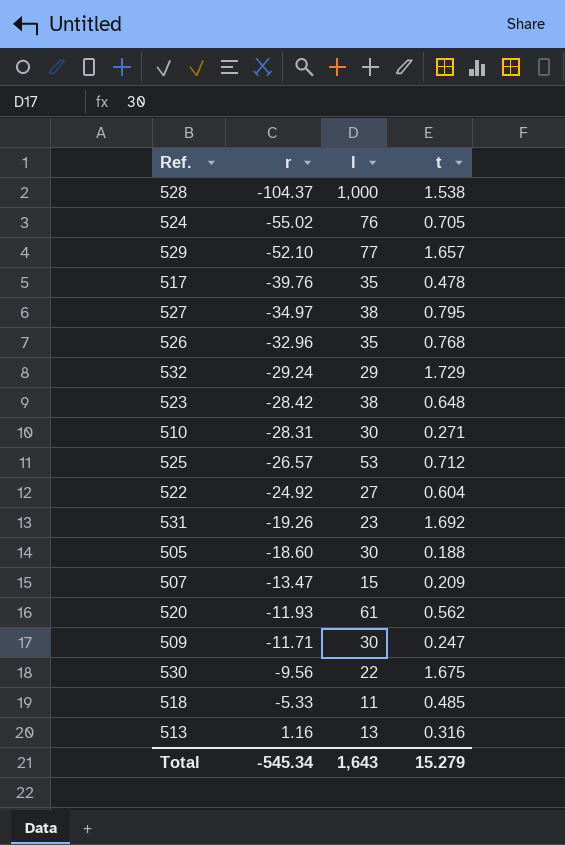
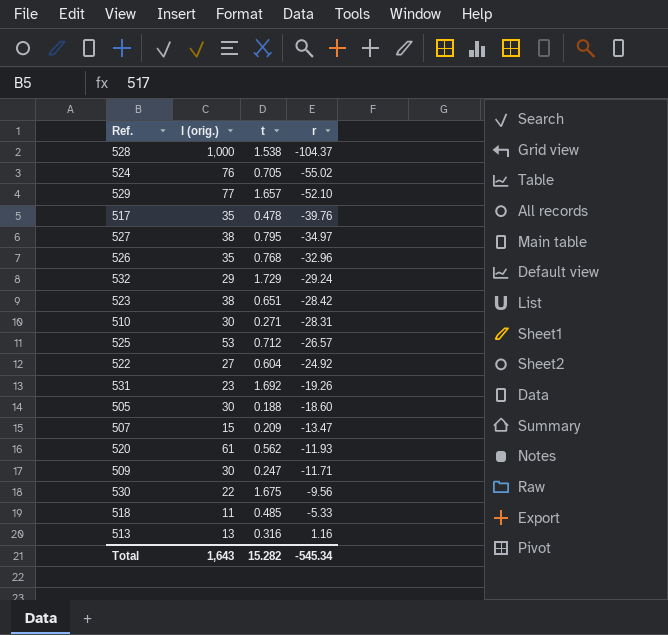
column name: l -> l (orig.)
column r | position: 2 -> 4
523 | t: 0.648 -> 0.651
Total | t: 15.279 -> 15.282

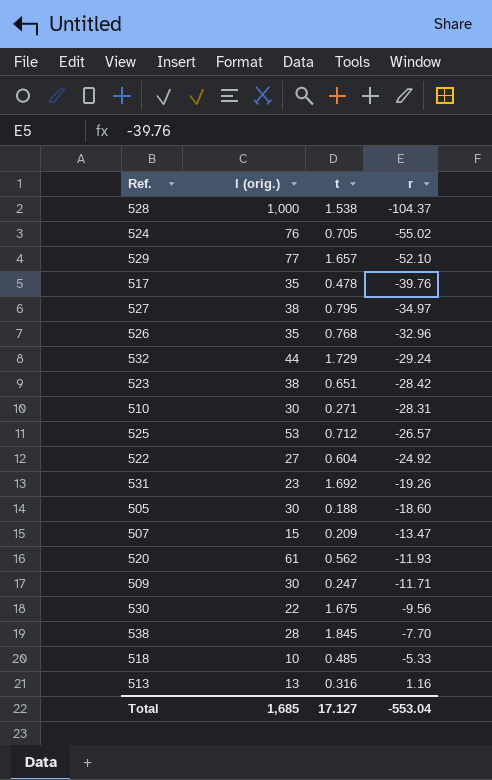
532 | l (orig.): 29 -> 44
row 538: none -> 28 | 1.845 | -7.70
518 | l (orig.): 11 -> 10
Total | l (orig.): 1,643 -> 1,685
Total | t: 15.282 -> 17.127
Total | r: -545.34 -> -553.04

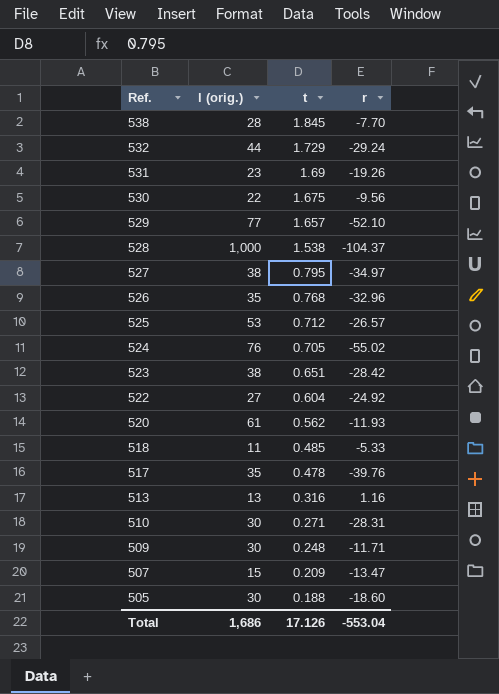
row order: r ascending -> Ref. descending
531 | t: 1.692 -> 1.69
518 | l (orig.): 10 -> 11
509 | t: 0.247 -> 0.248
Total | l (orig.): 1,685 -> 1,686
Total | t: 17.127 -> 17.126

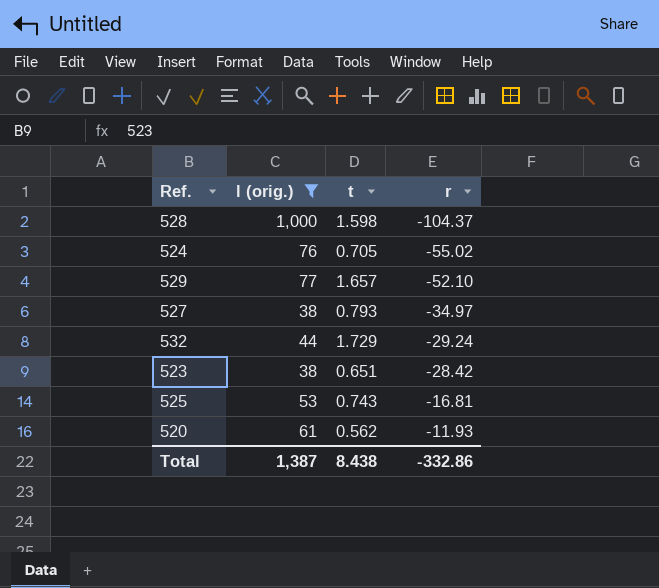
filter: none -> l (orig.) >= 38
row order: Ref. descending -> r ascending
528 | t: 1.538 -> 1.598
527 | t: 0.795 -> 0.793
525 | t: 0.712 -> 0.743
525 | r: -26.57 -> -16.81
Total | l (orig.): 1,686 -> 1,387
Total | t: 17.126 -> 8.438
Total | r: -553.04 -> -332.86

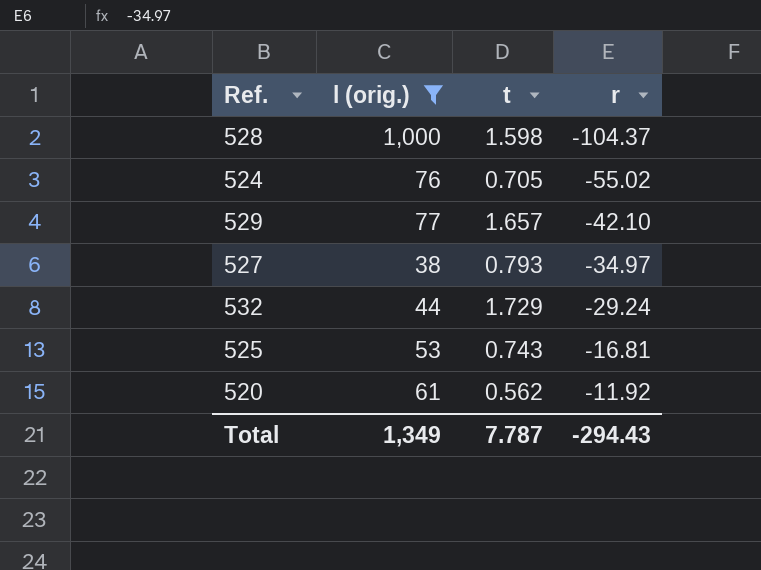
row 523: 38 | 0.651 | -28.42 -> none
529 | r: -52.10 -> -42.10
520 | r: -11.93 -> -11.92
Total | l (orig.): 1,387 -> 1,349
Total | t: 8.438 -> 7.787
Total | r: -332.86 -> -294.43

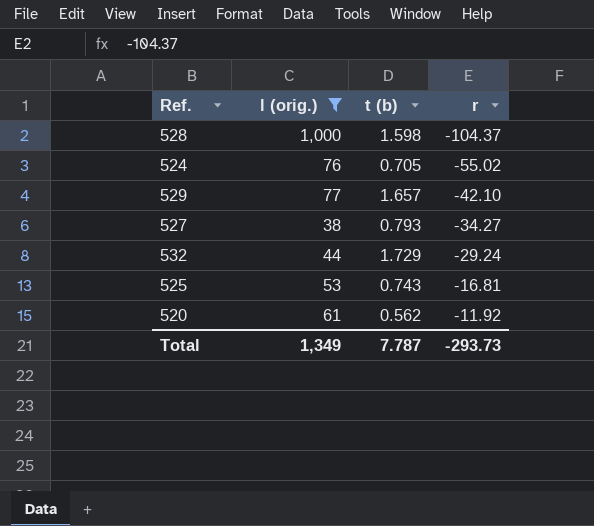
column name: t -> t (b)
527 | r: -34.97 -> -34.27
Total | r: -294.43 -> -293.73

